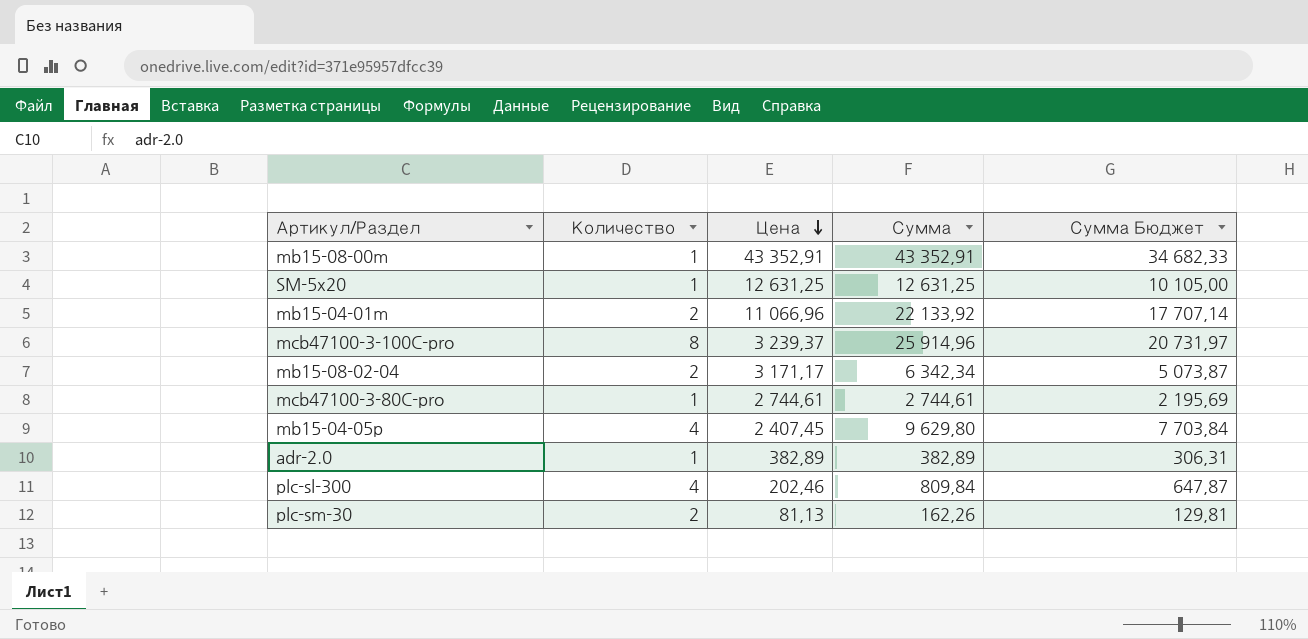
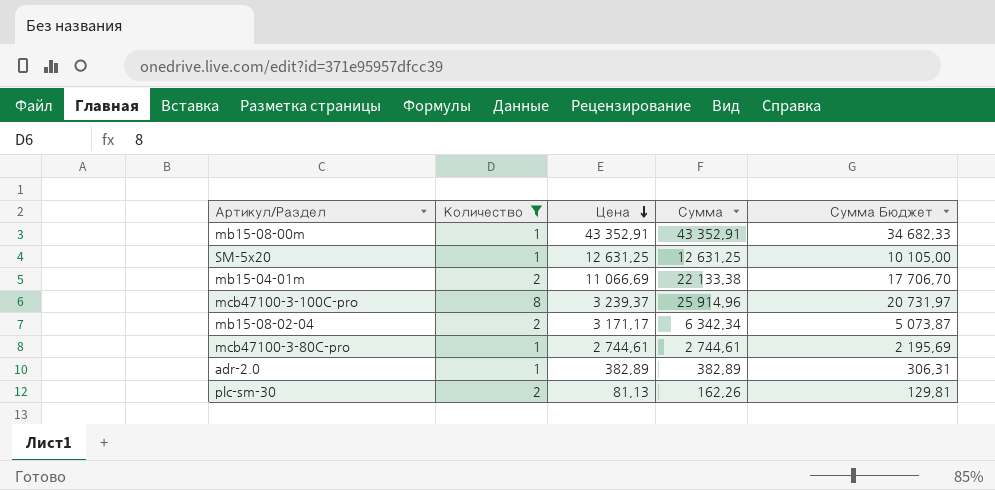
filter: none -> Количество != 4
mb15-04-01m | Цена: 11 066,96 -> 11 066,69
mb15-04-01m | Сумма: 22 133,92 -> 22 133,38
mb15-04-01m | Сумма Бюджет: 17 707,14 -> 17 706,70

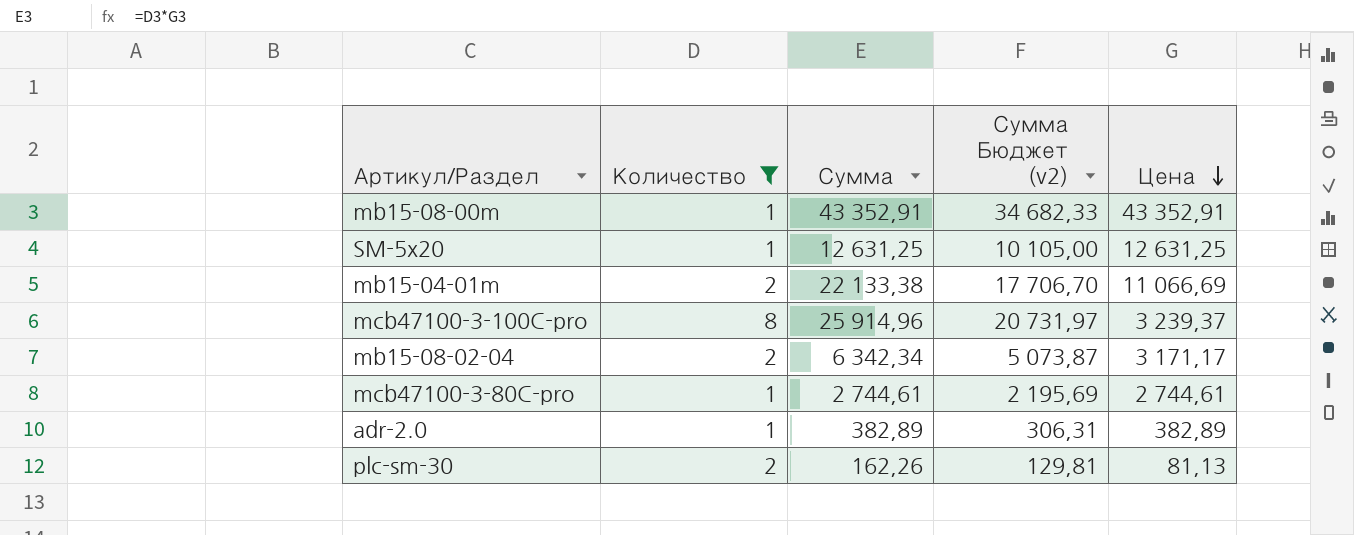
column name: Сумма Бюджет -> Сумма Бюджет (v2)
column Цена | position: 3 -> 5

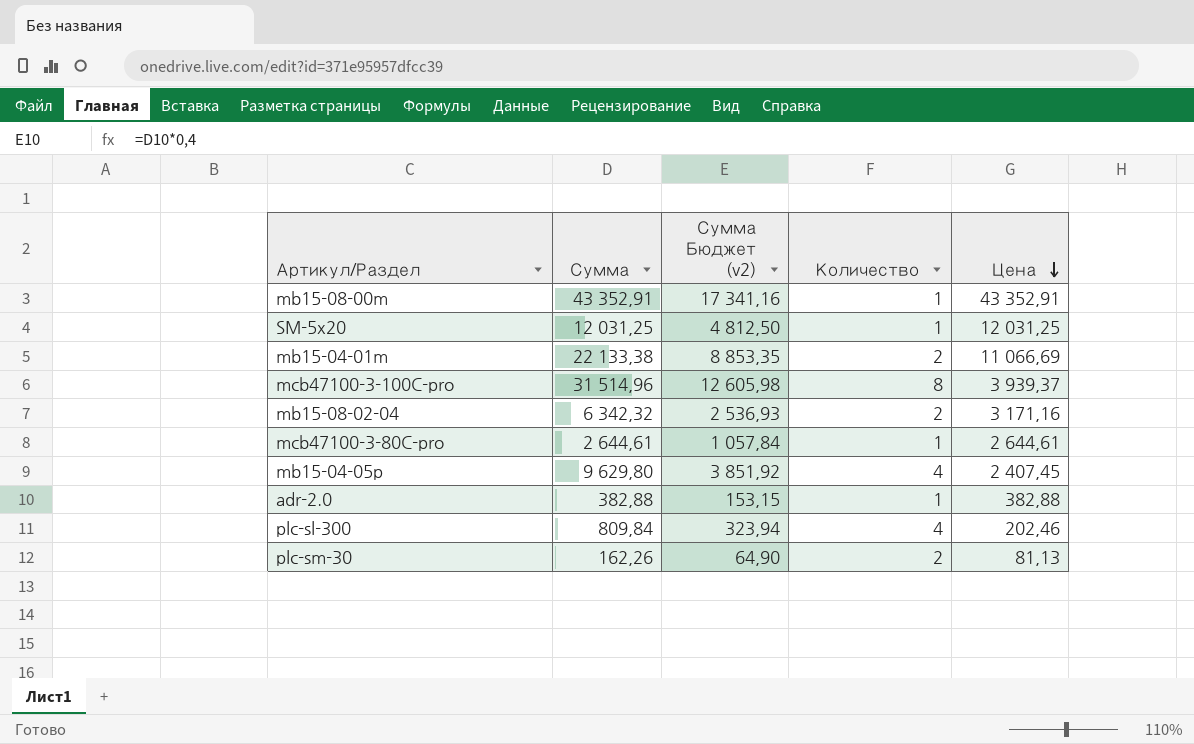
filter: Количество != 4 -> none
column Сумма Бюджет (v2) | formula: [Сумма] * 0,8 -> [Сумма] * 0,4
column Количество | position: 2 -> 4
SM-5x20 | Сумма: 12 631,25 -> 12 031,25
SM-5x20 | Цена: 12 631,25 -> 12 031,25
mcb47100-3-100C-pro | Сумма: 25 914,96 -> 31 514,96
mcb47100-3-100C-pro | Цена: 3 239,37 -> 3 939,37
mb15-08-02-04 | Сумма: 6 342,34 -> 6 342,32
mb15-08-02-04 | Цена: 3 171,17 -> 3 171,16
mcb47100-3-80C-pro | Сумма: 2 744,61 -> 2 644,61
mcb47100-3-80C-pro | Цена: 2 744,61 -> 2 644,61
adr-2.0 | Сумма: 382,89 -> 382,88
adr-2.0 | Цена: 382,89 -> 382,88

